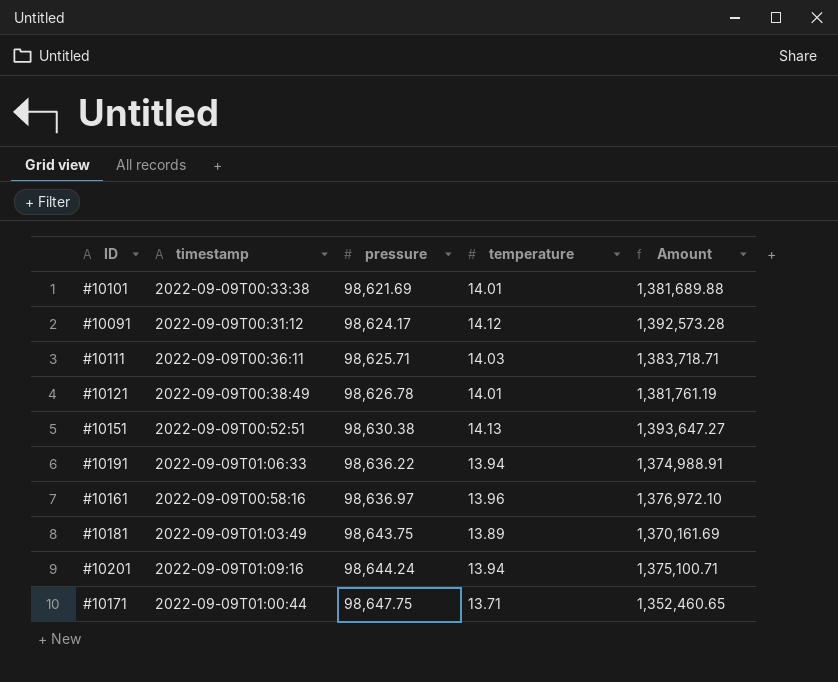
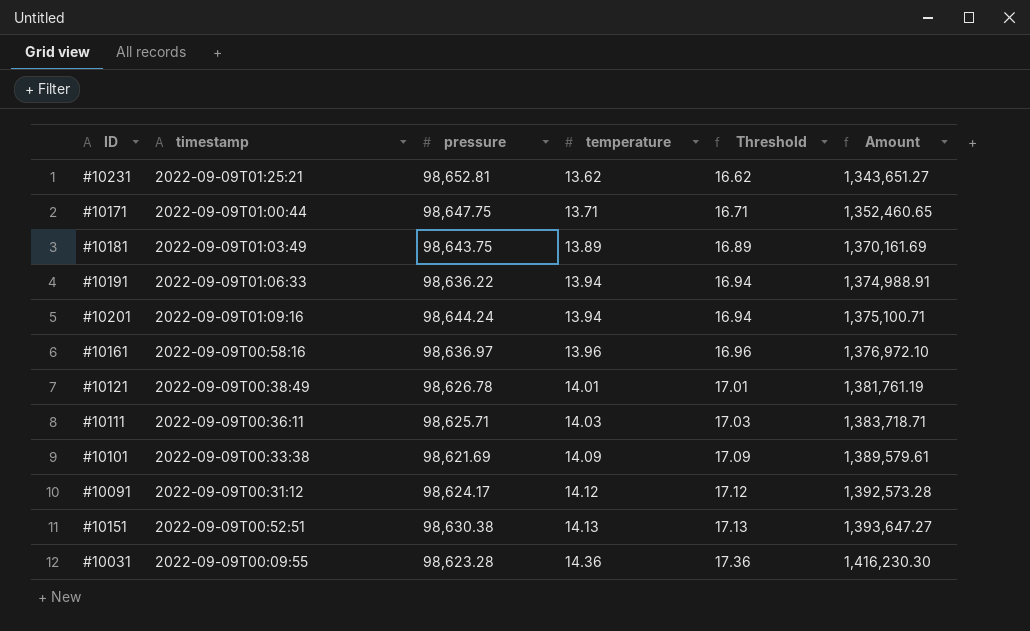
row order: pressure ascending -> temperature ascending
column Threshold | formula: none -> [temperature] + 3
row #10231: none -> 2022-09-09T01:25:21 | 98,652.81 | 13.62 | 16.62 | 1,343,651.27
#10101 | temperature: 14.01 -> 14.09
#10101 | Amount: 1,381,689.88 -> 1,389,579.61
row #10031: none -> 2022-09-09T00:09:55 | 98,623.28 | 14.36 | 17.36 | 1,416,230.30

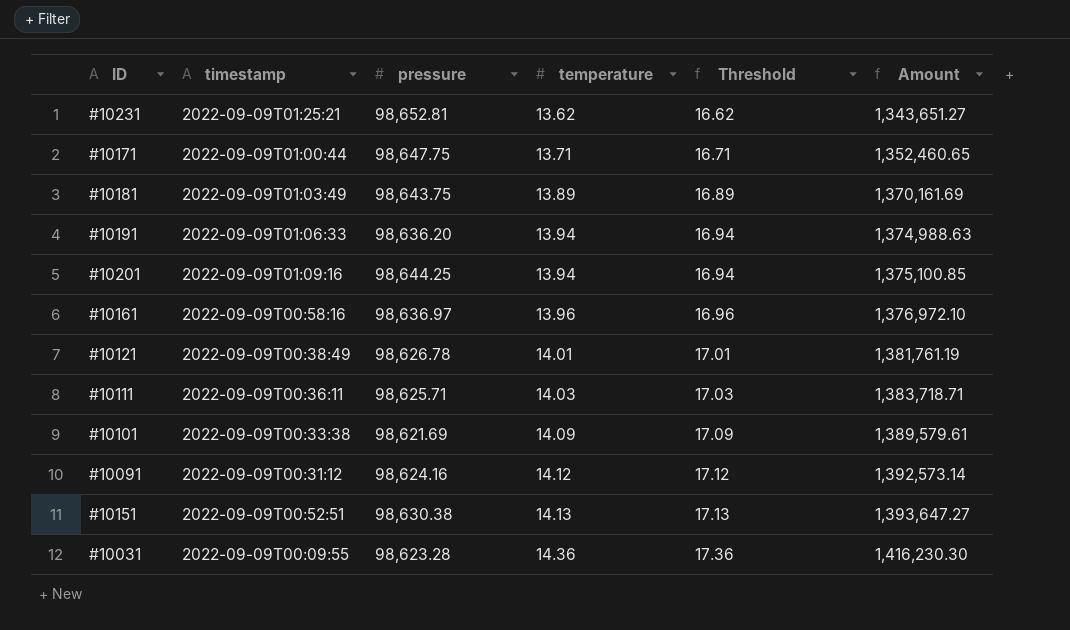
#10191 | pressure: 98,636.22 -> 98,636.20
#10191 | Amount: 1,374,988.91 -> 1,374,988.63
#10201 | pressure: 98,644.24 -> 98,644.25
#10201 | Amount: 1,375,100.71 -> 1,375,100.85
#10091 | pressure: 98,624.17 -> 98,624.16
#10091 | Amount: 1,392,573.28 -> 1,392,573.14

